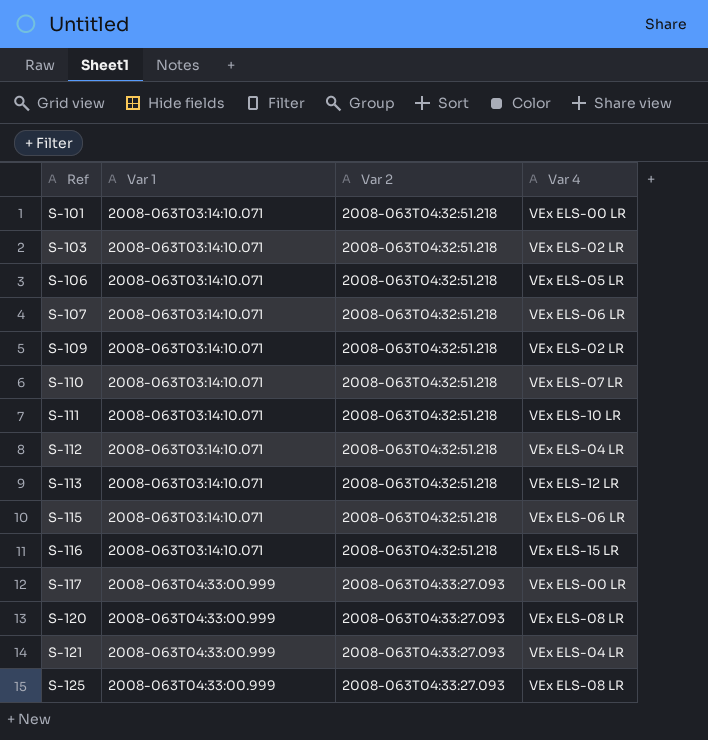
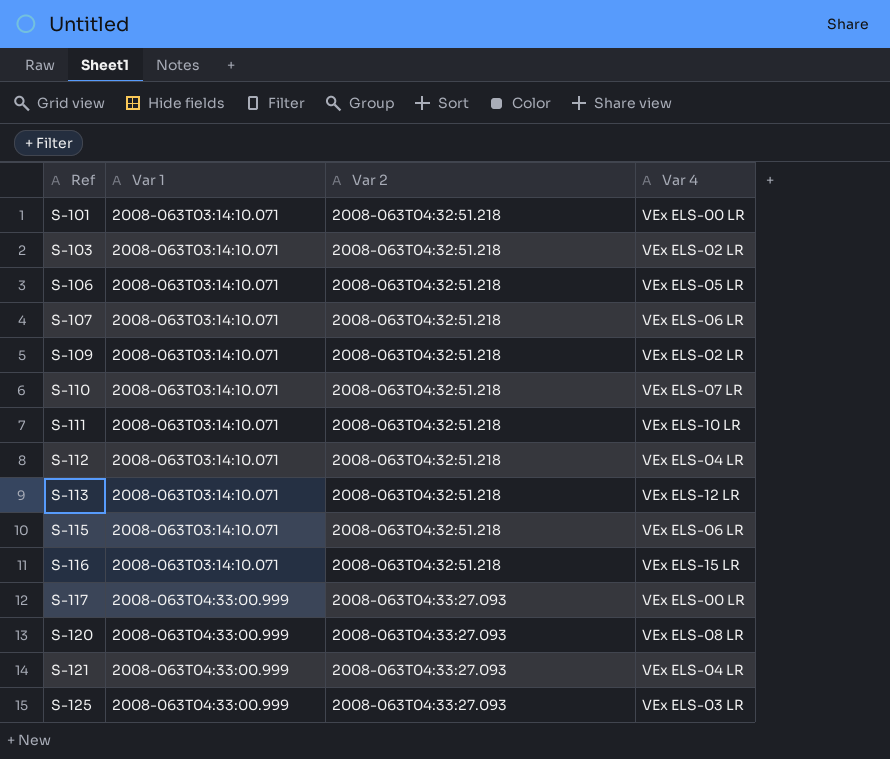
S-125 | Var 4: VEx ELS-08 LR -> VEx ELS-03 LR

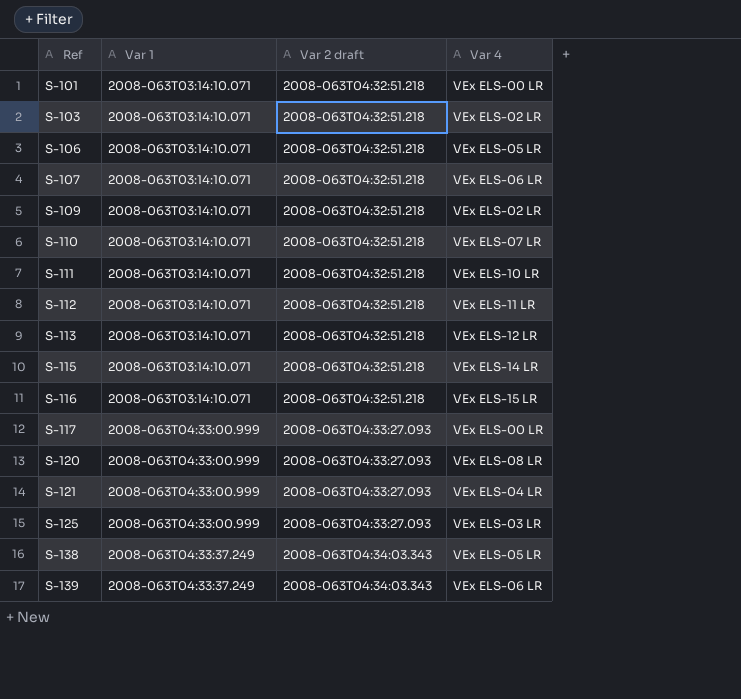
column name: Var 2 -> Var 2 draft
S-112 | Var 4: VEx ELS-04 LR -> VEx ELS-11 LR
S-115 | Var 4: VEx ELS-06 LR -> VEx ELS-14 LR
row S-138: none -> 2008-063T04:33:37.249 | 2008-063T04:34:03.343 | VEx ELS-05 LR
row S-139: none -> 2008-063T04:33:37.249 | 2008-063T04:34:03.343 | VEx ELS-06 LR

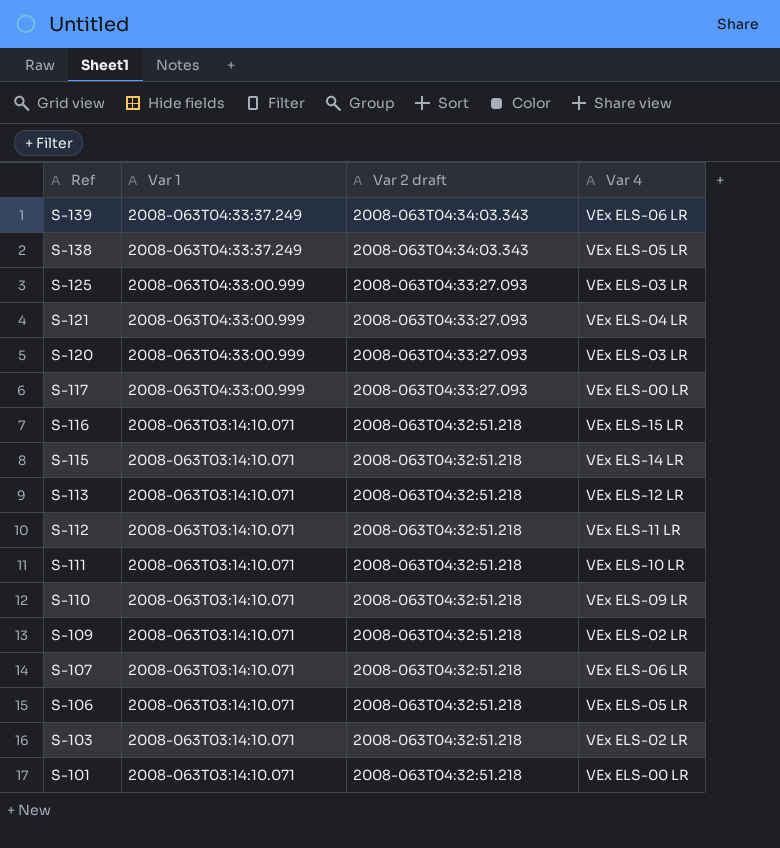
row order: Ref ascending -> Ref descending
S-120 | Var 4: VEx ELS-08 LR -> VEx ELS-03 LR
S-110 | Var 4: VEx ELS-07 LR -> VEx ELS-09 LR

